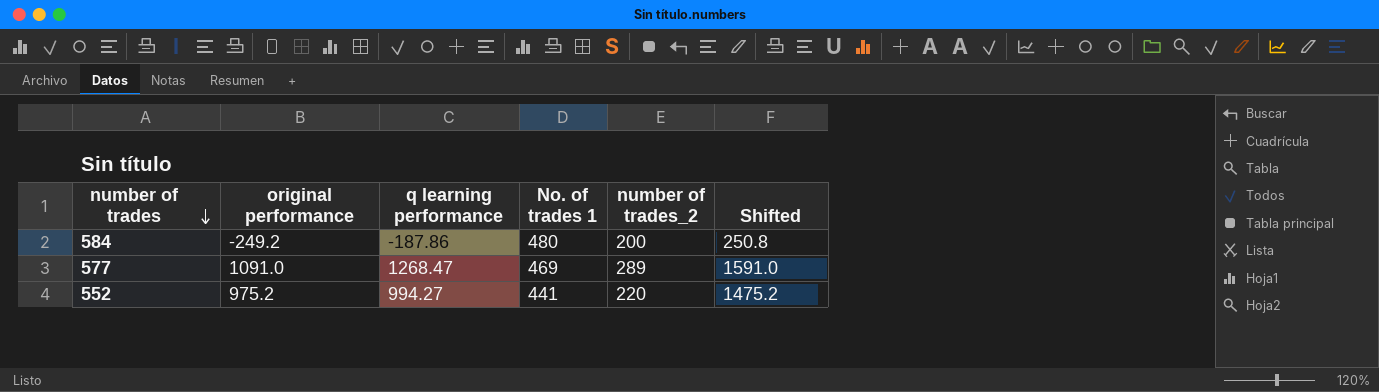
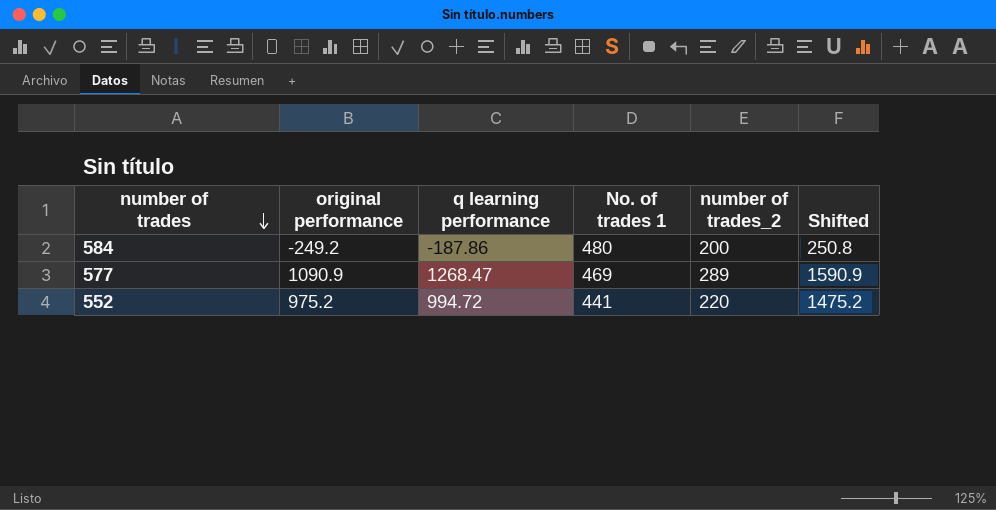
577 | original performance: 1091.0 -> 1090.9
577 | Shifted: 1591.0 -> 1590.9
552 | q learning performance: 994.27 -> 994.72

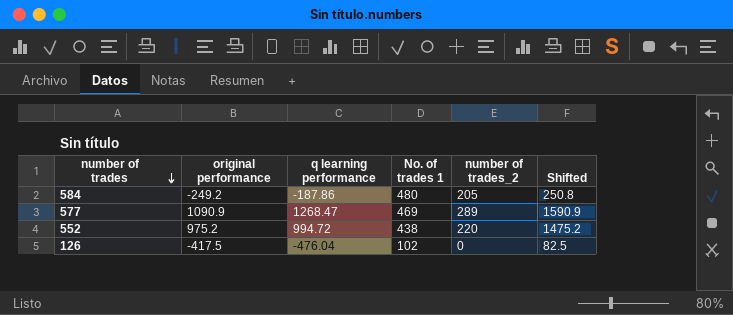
584 | number of trades_2: 200 -> 205
552 | No. of trades 1: 441 -> 438
row 126: none -> -417.5 | -476.04 | 102 | 0 | 82.5

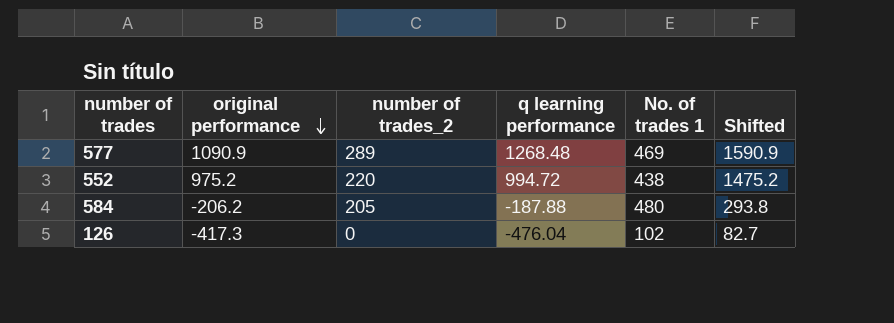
row order: number of trades descending -> original performance descending
column number of trades_2 | position: 5 -> 3
577 | q learning performance: 1268.47 -> 1268.48
584 | original performance: -249.2 -> -206.2
584 | q learning performance: -187.86 -> -187.88
584 | Shifted: 250.8 -> 293.8
126 | original performance: -417.5 -> -417.3
126 | Shifted: 82.5 -> 82.7

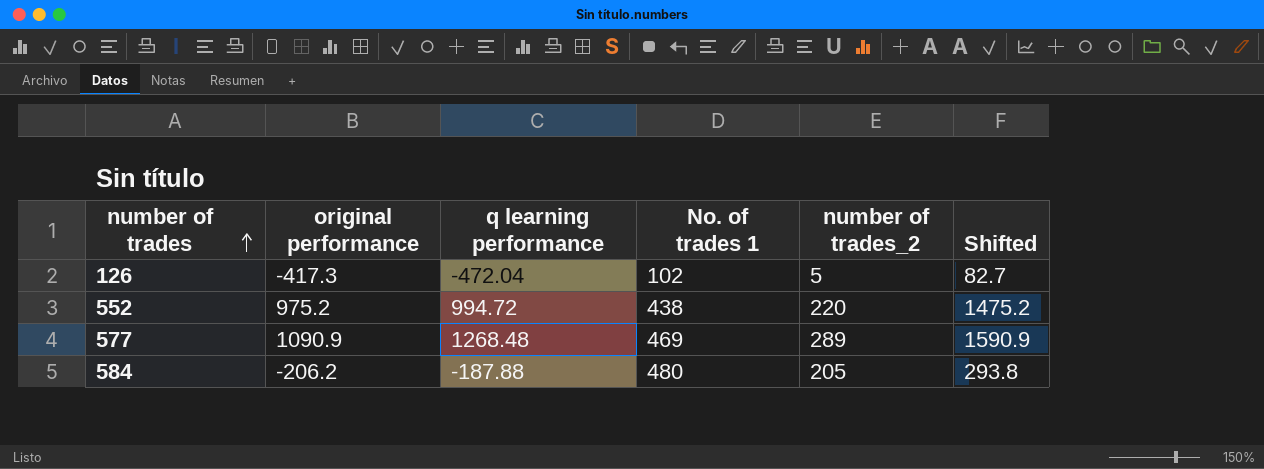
row order: original performance descending -> number of trades ascending
column number of trades_2 | position: 3 -> 5
126 | q learning performance: -476.04 -> -472.04
126 | number of trades_2: 0 -> 5

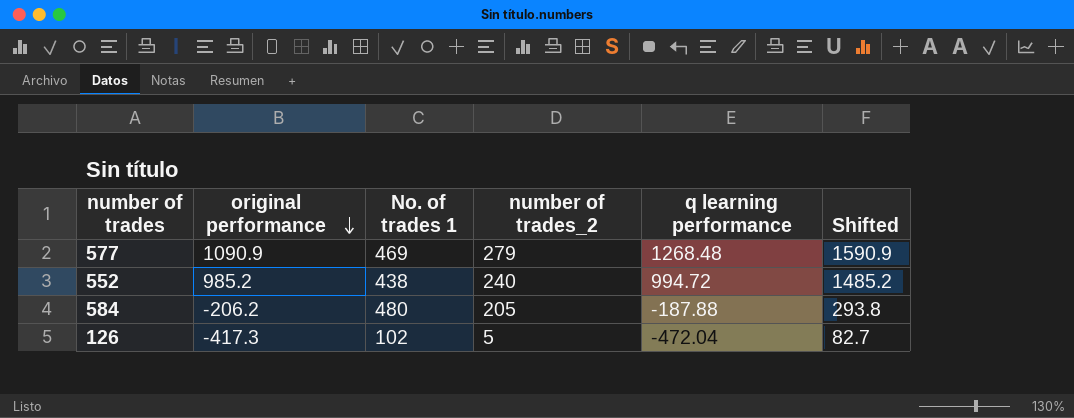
row order: number of trades ascending -> original performance descending
column q learning performance | position: 3 -> 5
577 | number of trades_2: 289 -> 279
552 | original performance: 975.2 -> 985.2
552 | number of trades_2: 220 -> 240
552 | Shifted: 1475.2 -> 1485.2

